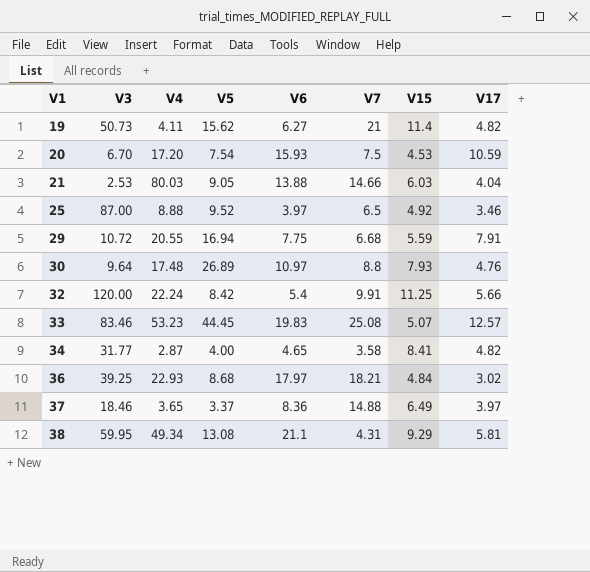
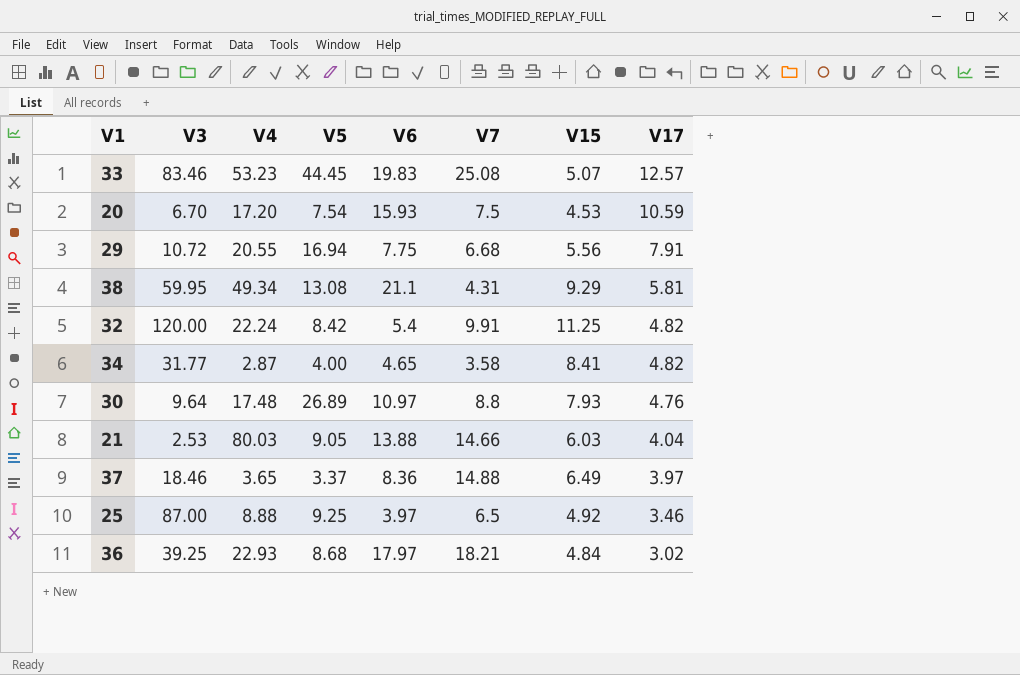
row order: V1 ascending -> V17 descending
row 19: 50.73 | 4.11 | 15.62 | 6.27 | 21 | 11.4 | 4.82 -> none
29 | V15: 5.59 -> 5.56
32 | V17: 5.66 -> 4.82
25 | V5: 9.52 -> 9.25

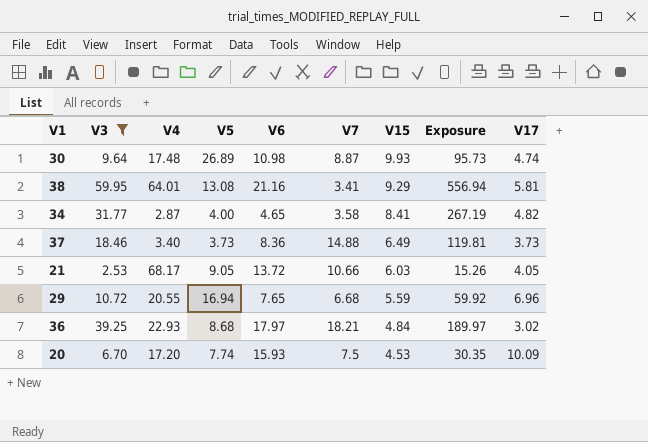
filter: none -> V3 <= 59.95
row order: V17 descending -> V15 descending
column Exposure | formula: none -> [V3] * [V15]
30 | V6: 10.97 -> 10.98
30 | V7: 8.8 -> 8.87
30 | V15: 7.93 -> 9.93
30 | V17: 4.76 -> 4.74
38 | V4: 49.34 -> 64.01
38 | V6: 21.1 -> 21.16
38 | V7: 4.31 -> 3.41
37 | V4: 3.65 -> 3.40
37 | V5: 3.37 -> 3.73
37 | V17: 3.97 -> 3.73
21 | V4: 80.03 -> 68.17
21 | V6: 13.88 -> 13.72
21 | V7: 14.66 -> 10.66
21 | V17: 4.04 -> 4.05
29 | V6: 7.75 -> 7.65
29 | V15: 5.56 -> 5.59
29 | V17: 7.91 -> 6.96
20 | V5: 7.54 -> 7.74
20 | V17: 10.59 -> 10.09

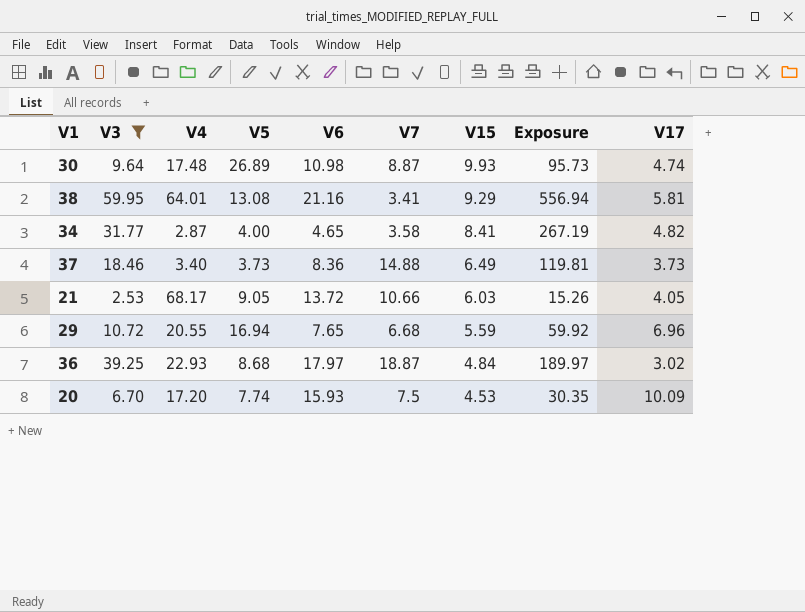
36 | V7: 18.21 -> 18.87

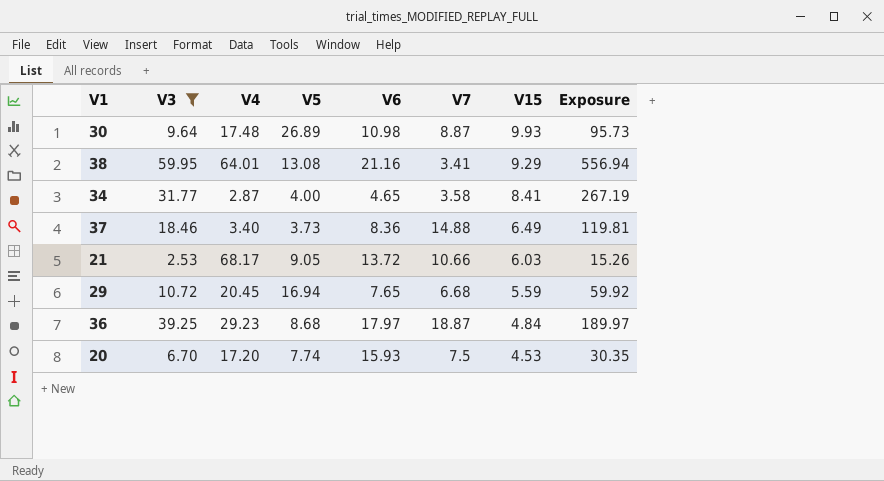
column V17 | position: 9 -> none
29 | V4: 20.55 -> 20.45
36 | V4: 22.93 -> 29.23

